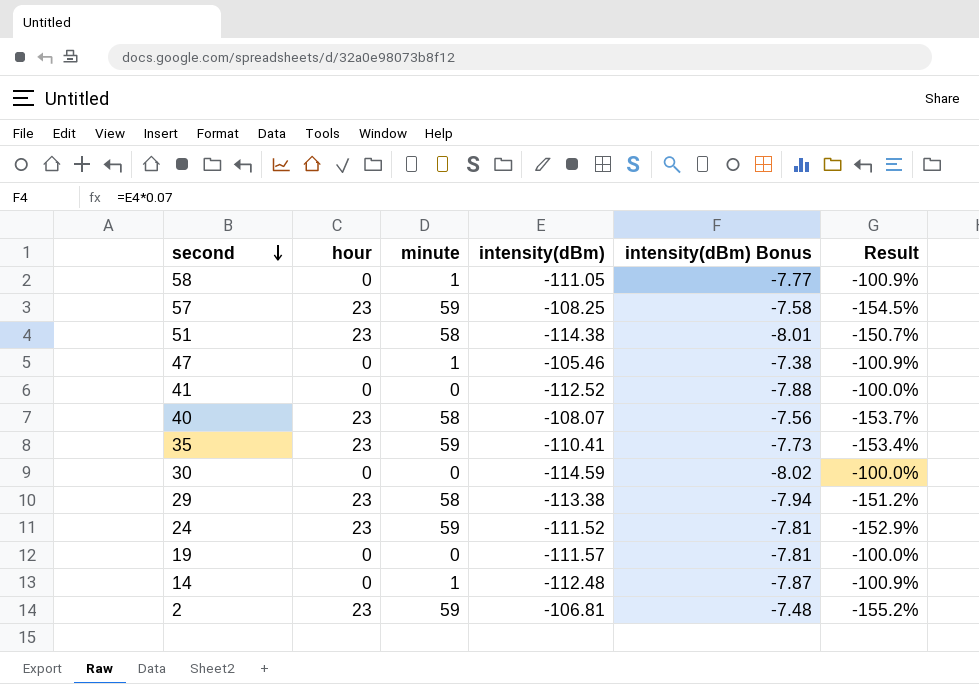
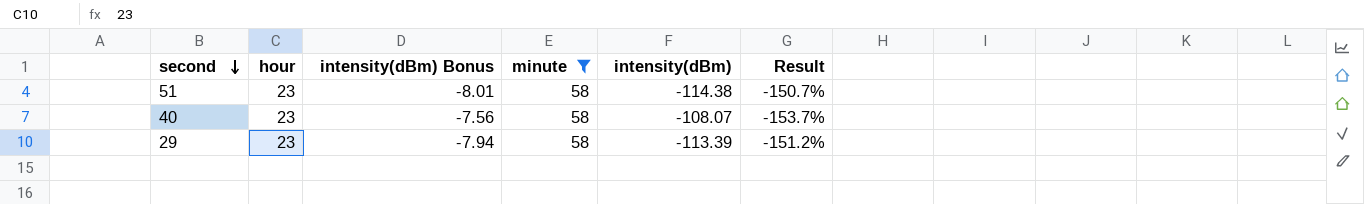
filter: none -> minute = 58
column intensity(dBm) Bonus | position: 5 -> 3
29 | intensity(dBm): -113.38 -> -113.39

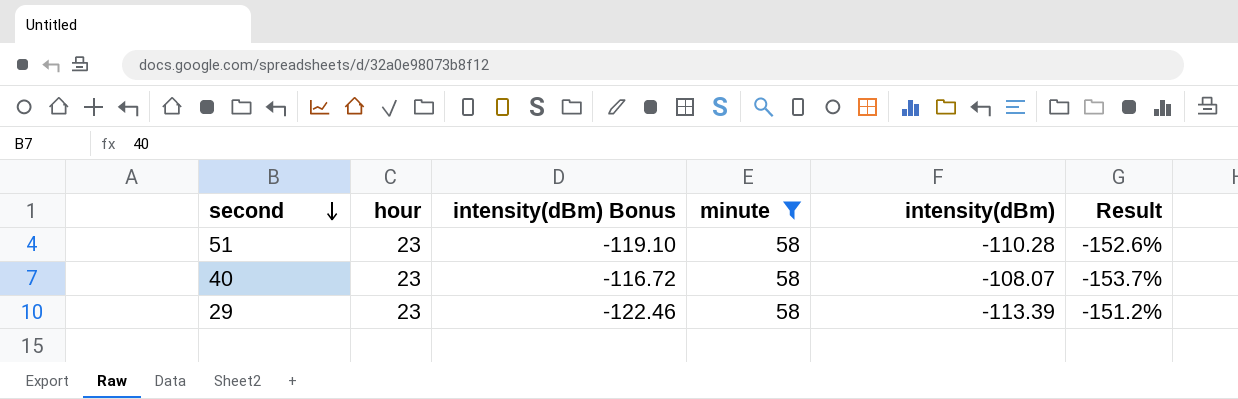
column intensity(dBm) Bonus | formula: [intensity(dBm)] * 0.07 -> [intensity(dBm)] * 1.08
51 | intensity(dBm): -114.38 -> -110.28
51 | Result: -150.7% -> -152.6%

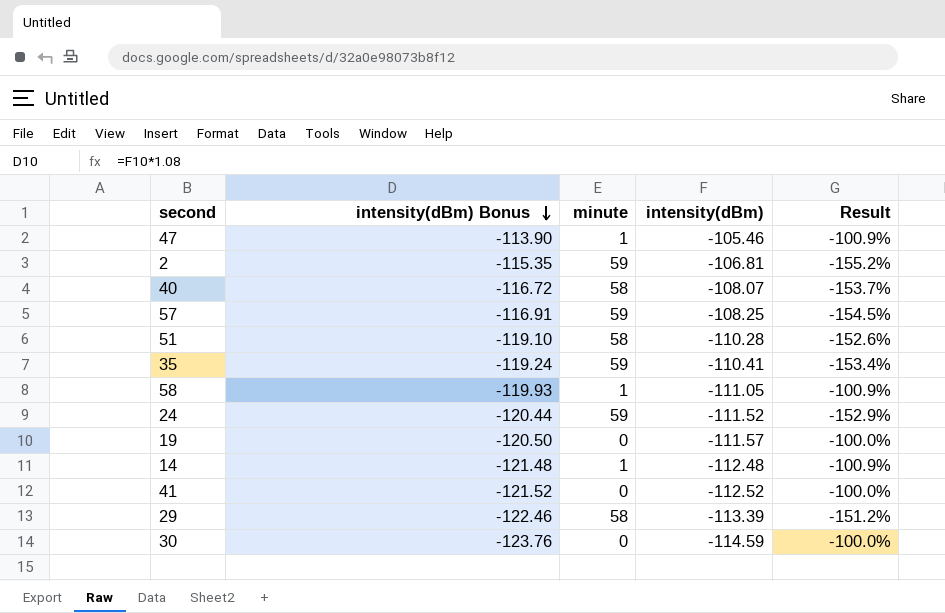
filter: minute = 58 -> none
row order: second descending -> intensity(dBm) Bonus descending
column hour | position: 2 -> none

